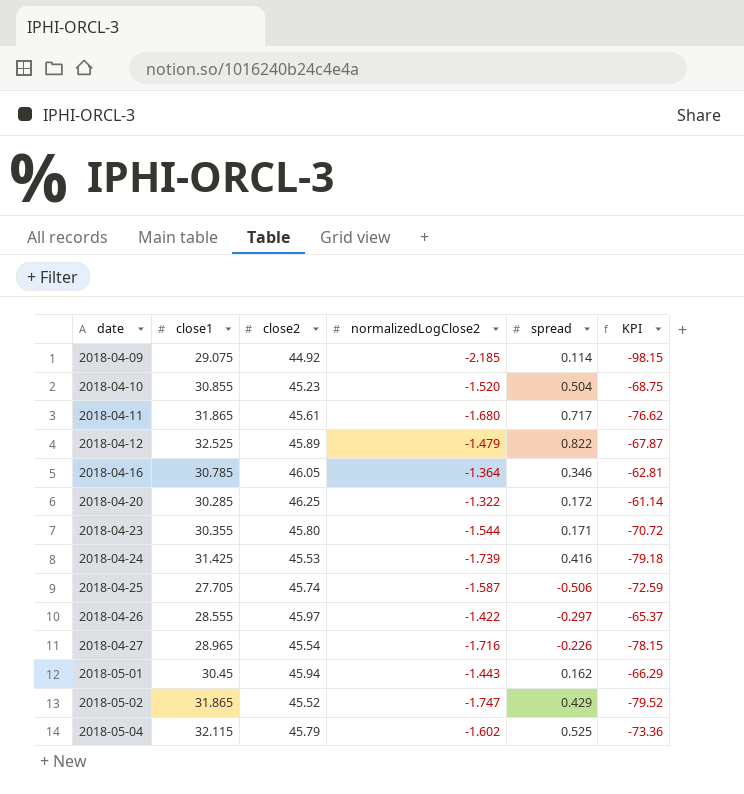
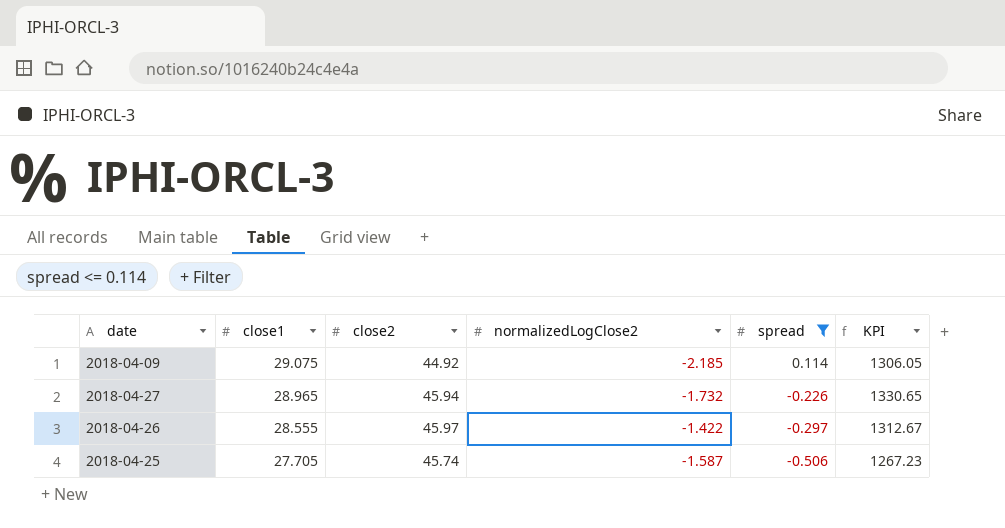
filter: none -> spread <= 0.114
row order: date ascending -> close1 descending
column KPI | formula: [close2] * [normalizedLogClose2] -> [close1] * [close2]
2018-04-27 | close2: 45.54 -> 45.94
2018-04-27 | normalizedLogClose2: -1.716 -> -1.732

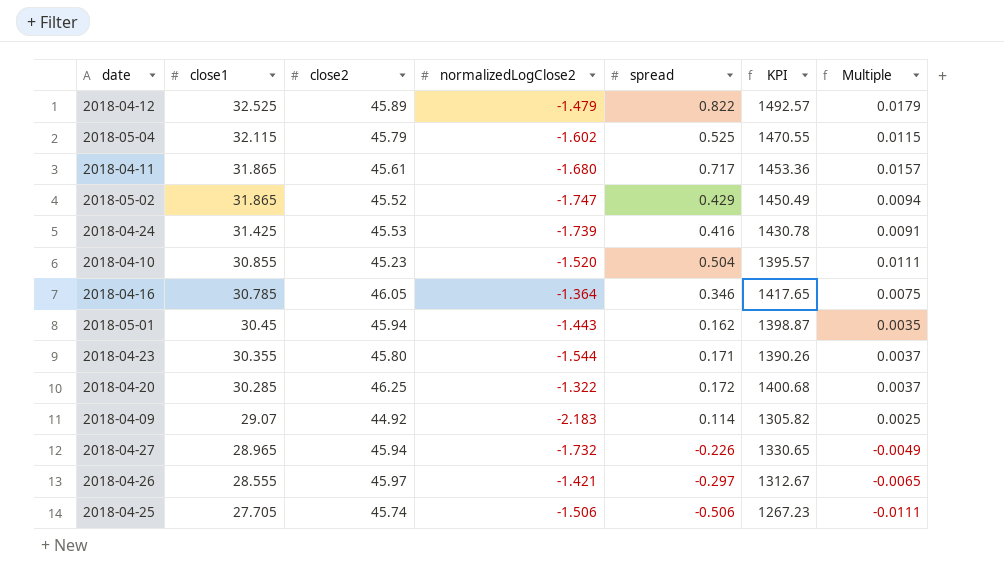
filter: spread <= 0.114 -> none
column Multiple | formula: none -> [spread] / [close2]
2018-04-09 | close1: 29.075 -> 29.07
2018-04-09 | normalizedLogClose2: -2.185 -> -2.183
2018-04-09 | KPI: 1306.05 -> 1305.82
2018-04-26 | normalizedLogClose2: -1.422 -> -1.421
2018-04-25 | normalizedLogClose2: -1.587 -> -1.506

